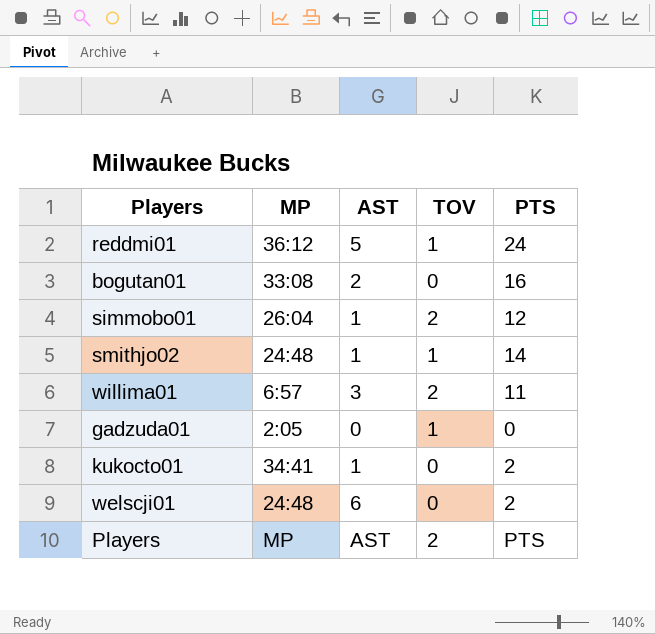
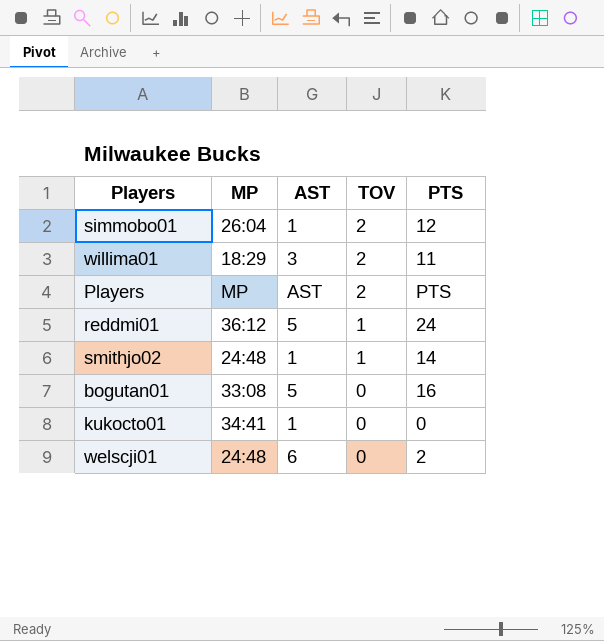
row order: none -> TOV descending
row gadzuda01: 2:05 | 0 | 1 | 0 -> none
willima01 | MP: 6:57 -> 18:29
bogutan01 | AST: 2 -> 5
kukocto01 | PTS: 2 -> 0

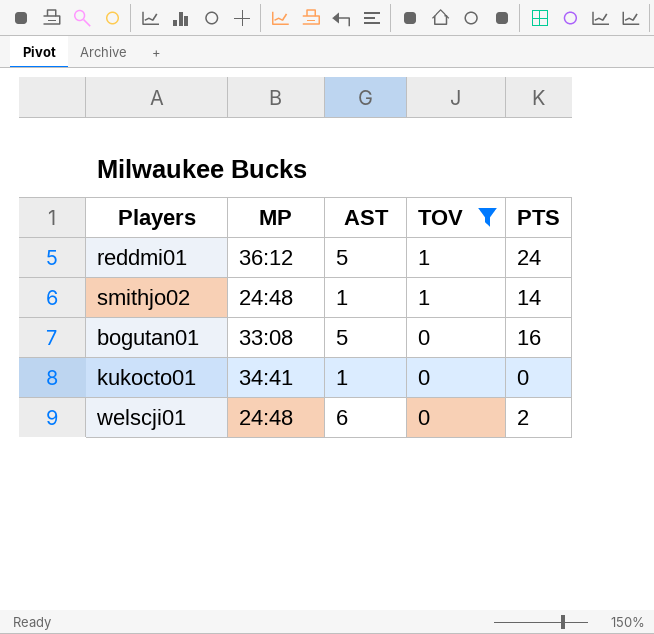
filter: none -> TOV != 2

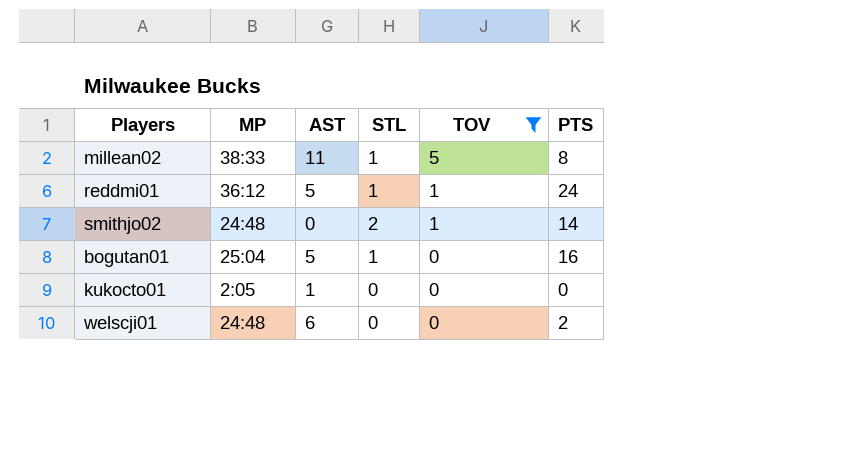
column STL | position: none -> 4
row millean02: none -> 38:33 | 11 | 1 | 5 | 8
smithjo02 | AST: 1 -> 0
bogutan01 | MP: 33:08 -> 25:04
kukocto01 | MP: 34:41 -> 2:05

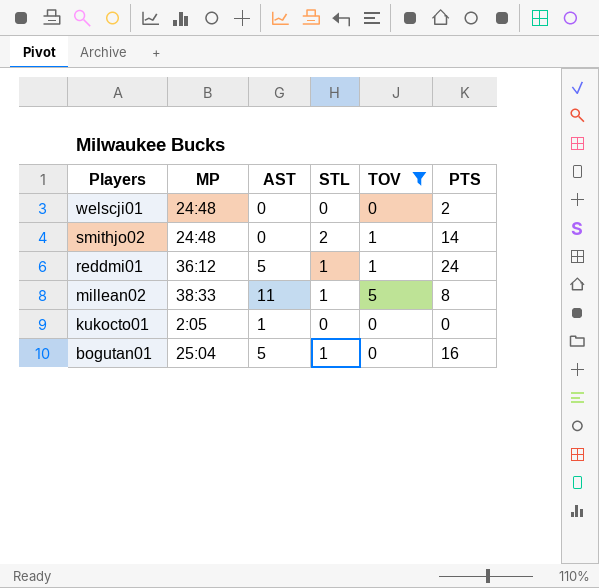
row order: TOV descending -> Players descending
welscji01 | AST: 6 -> 0

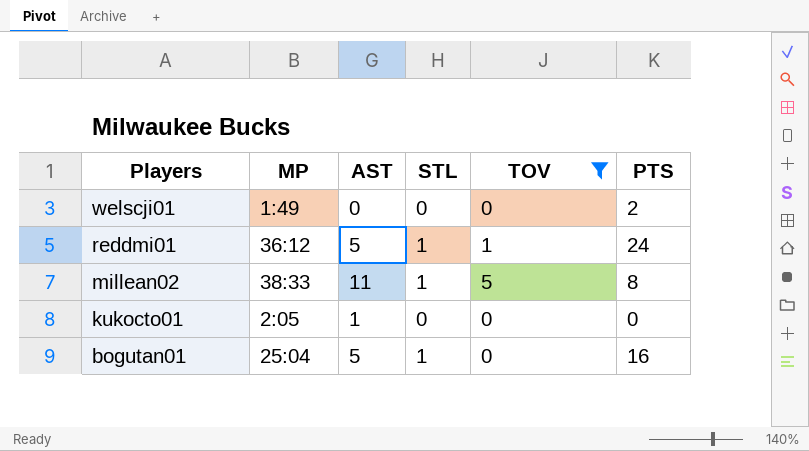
row smithjo02: 24:48 | 0 | 2 | 1 | 14 -> none
welscji01 | MP: 24:48 -> 1:49

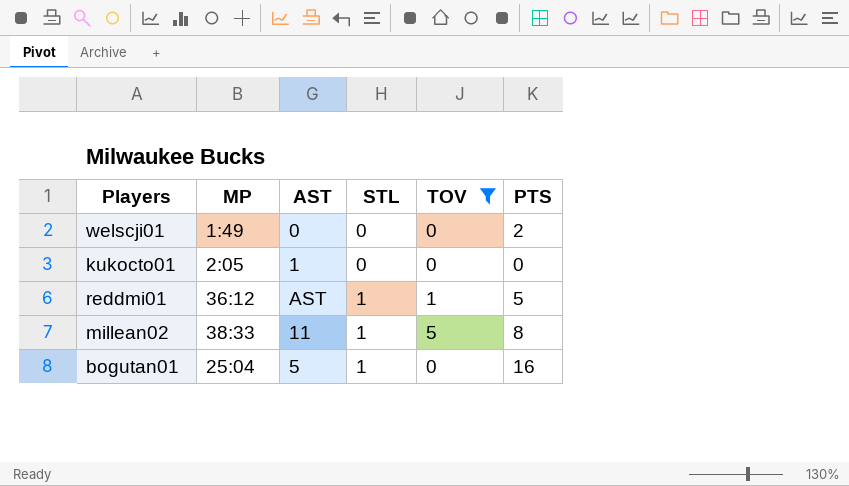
row order: Players descending -> STL ascending
reddmi01 | AST: 5 -> AST
reddmi01 | PTS: 24 -> 5

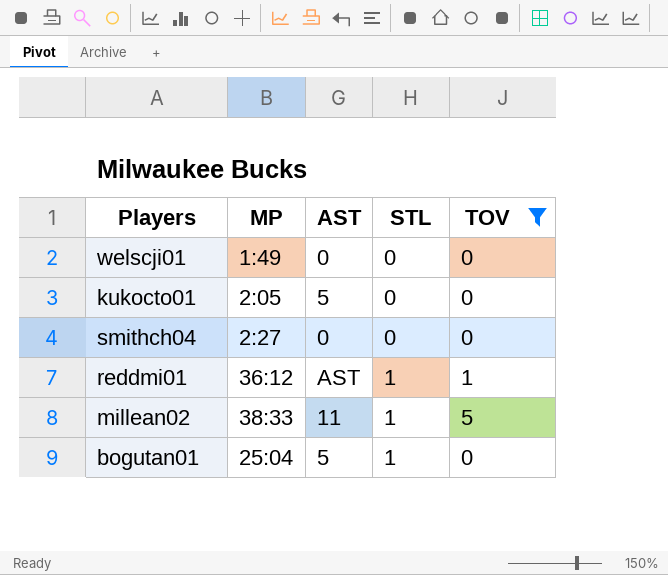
column PTS | position: 6 -> none
kukocto01 | AST: 1 -> 5
row smithch04: none -> 2:27 | 0 | 0 | 0

